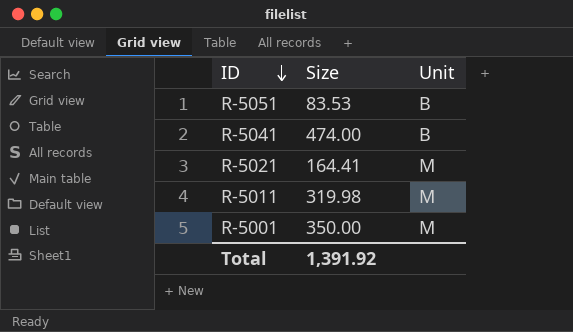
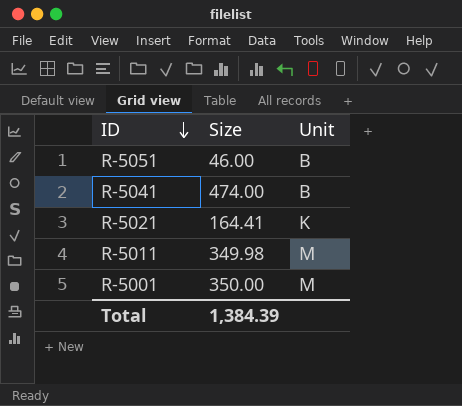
R-5051 | Size: 83.53 -> 46.00
R-5021 | Unit: M -> K
R-5011 | Size: 319.98 -> 349.98
Total | Size: 1,391.92 -> 1,384.39

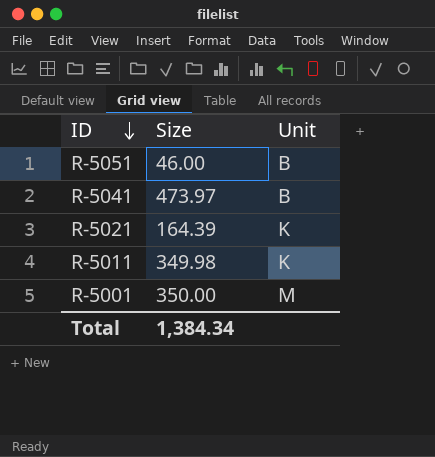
R-5041 | Size: 474.00 -> 473.97
R-5021 | Size: 164.41 -> 164.39
R-5011 | Unit: M -> K
Total | Size: 1,384.39 -> 1,384.34

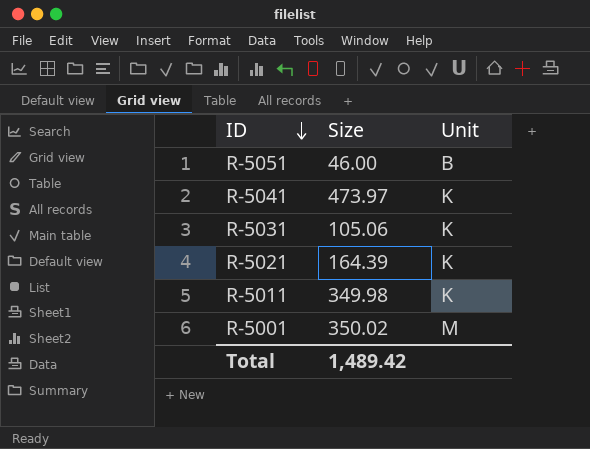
R-5041 | Unit: B -> K
row R-5031: none -> 105.06 | K
R-5001 | Size: 350.00 -> 350.02
Total | Size: 1,384.34 -> 1,489.42

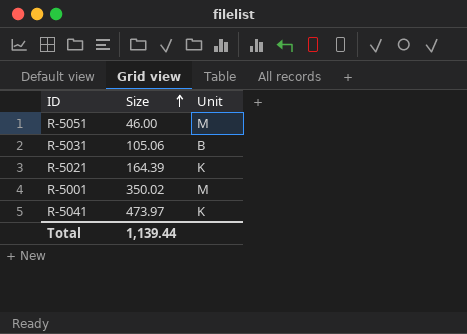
row order: ID descending -> Size ascending
row R-5011: 349.98 | K -> none
R-5051 | Unit: B -> M
R-5031 | Unit: K -> B
Total | Size: 1,489.42 -> 1,139.44

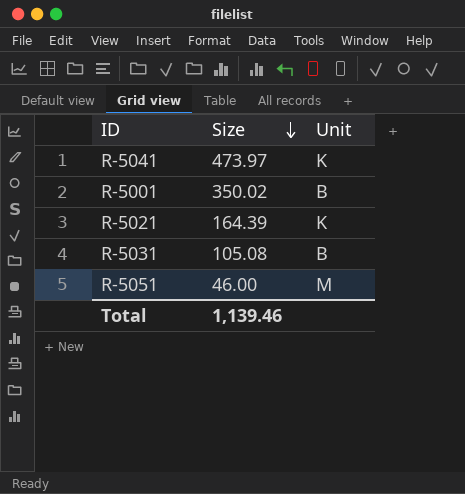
row order: Size ascending -> Size descending
R-5001 | Unit: M -> B
R-5031 | Size: 105.06 -> 105.08
Total | Size: 1,139.44 -> 1,139.46

